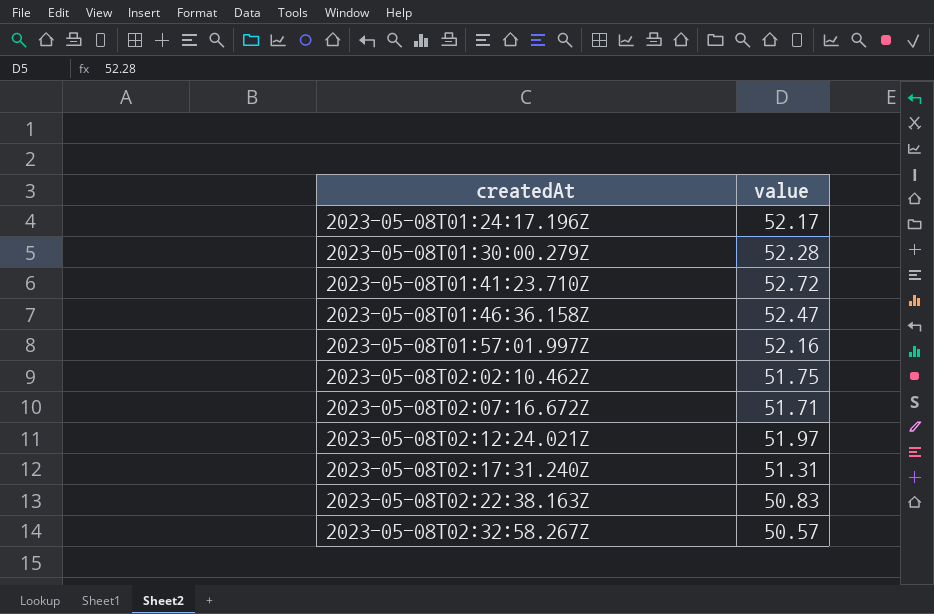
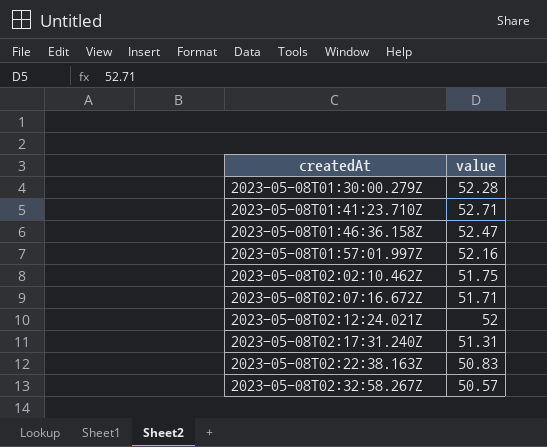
row 2023-05-08T01:24:17.196Z: 52.17 -> none
2023-05-08T01:41:23.710Z | value: 52.72 -> 52.71
2023-05-08T02:12:24.021Z | value: 51.97 -> 52

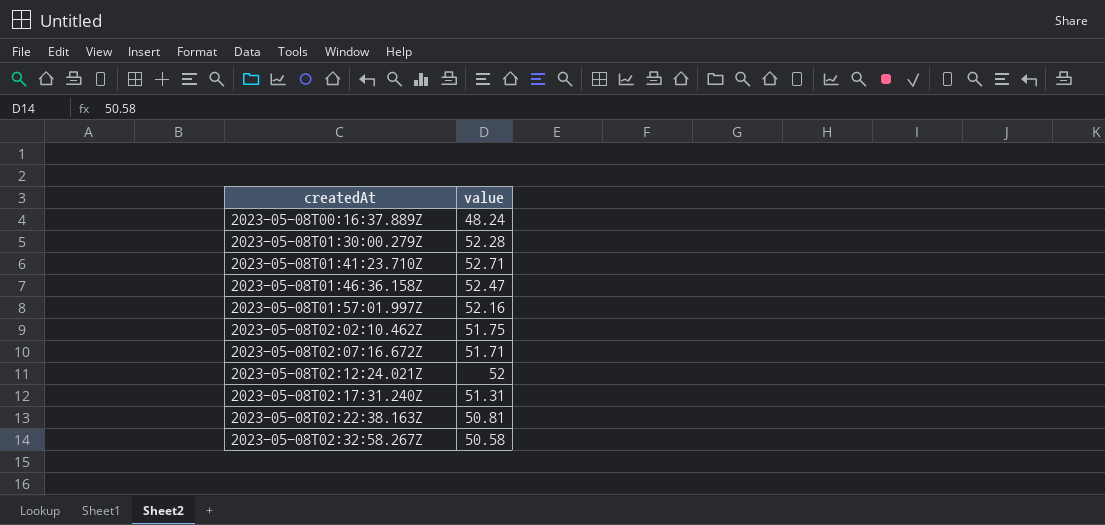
row 2023-05-08T00:16:37.889Z: none -> 48.24
2023-05-08T02:22:38.163Z | value: 50.83 -> 50.81
2023-05-08T02:32:58.267Z | value: 50.57 -> 50.58

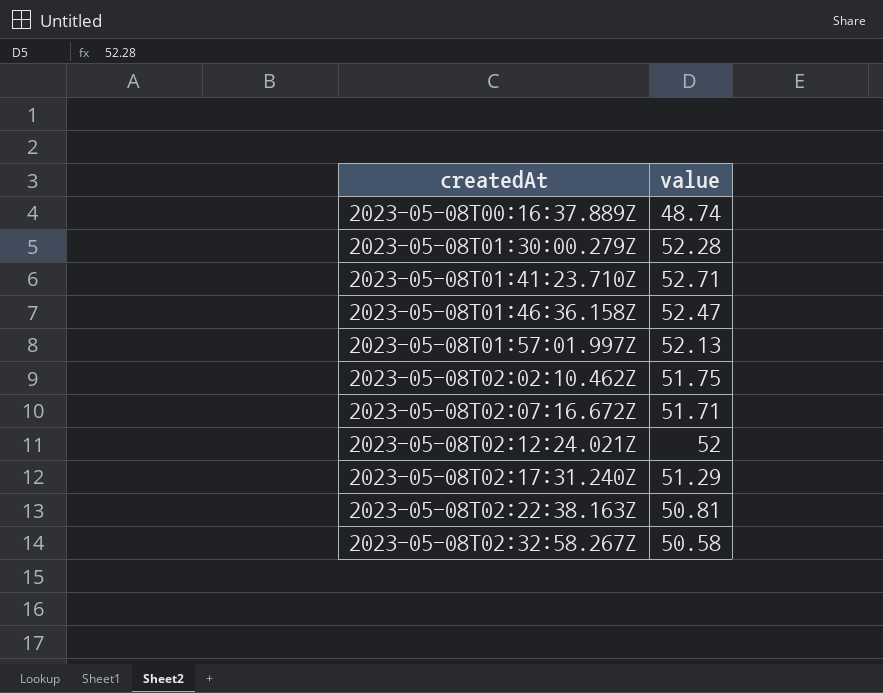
2023-05-08T00:16:37.889Z | value: 48.24 -> 48.74
2023-05-08T01:57:01.997Z | value: 52.16 -> 52.13
2023-05-08T02:17:31.240Z | value: 51.31 -> 51.29

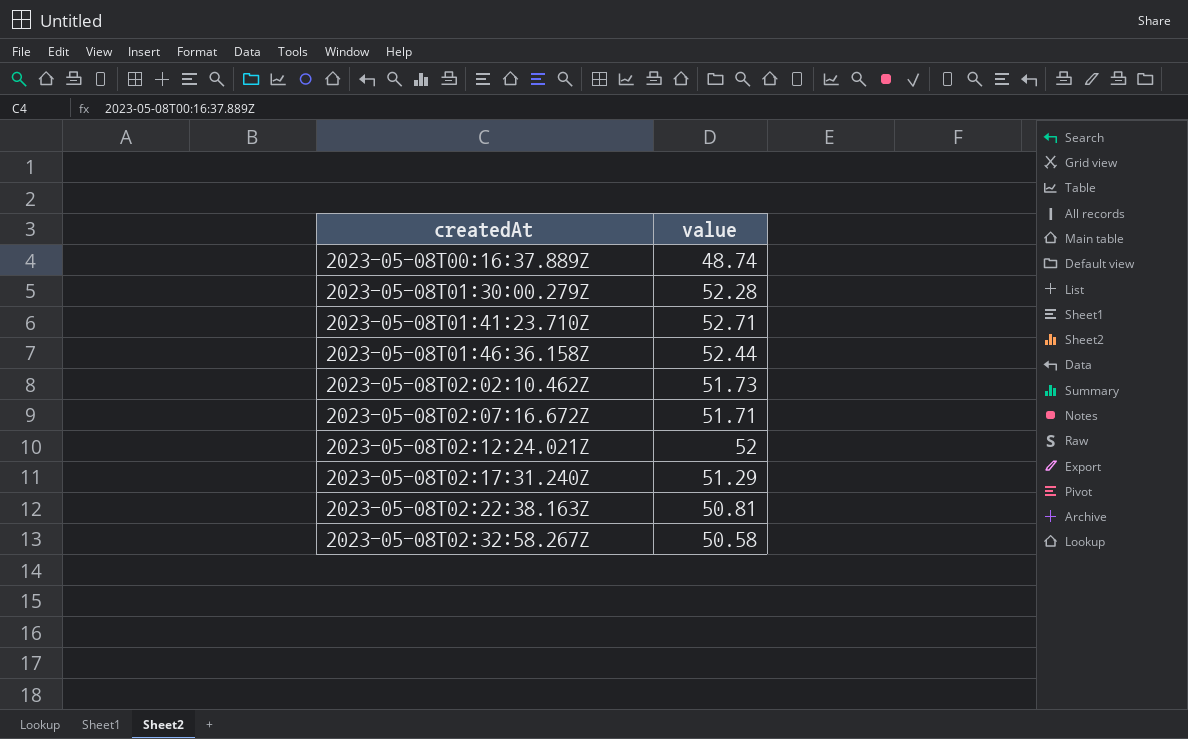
row 2023-05-08T01:57:01.997Z: 52.13 -> none
2023-05-08T01:46:36.158Z | value: 52.47 -> 52.44
2023-05-08T02:02:10.462Z | value: 51.75 -> 51.73

